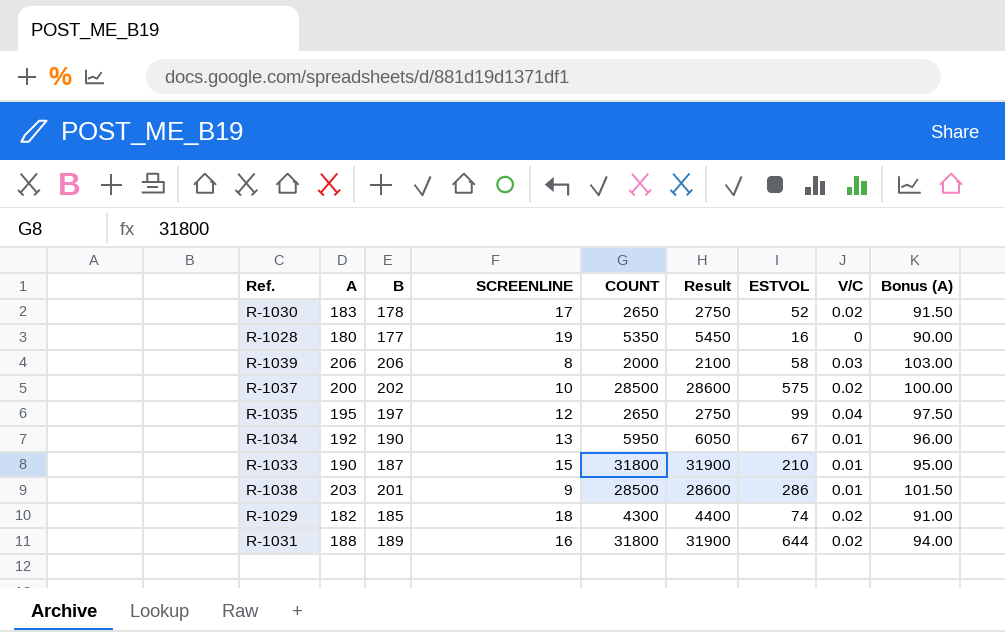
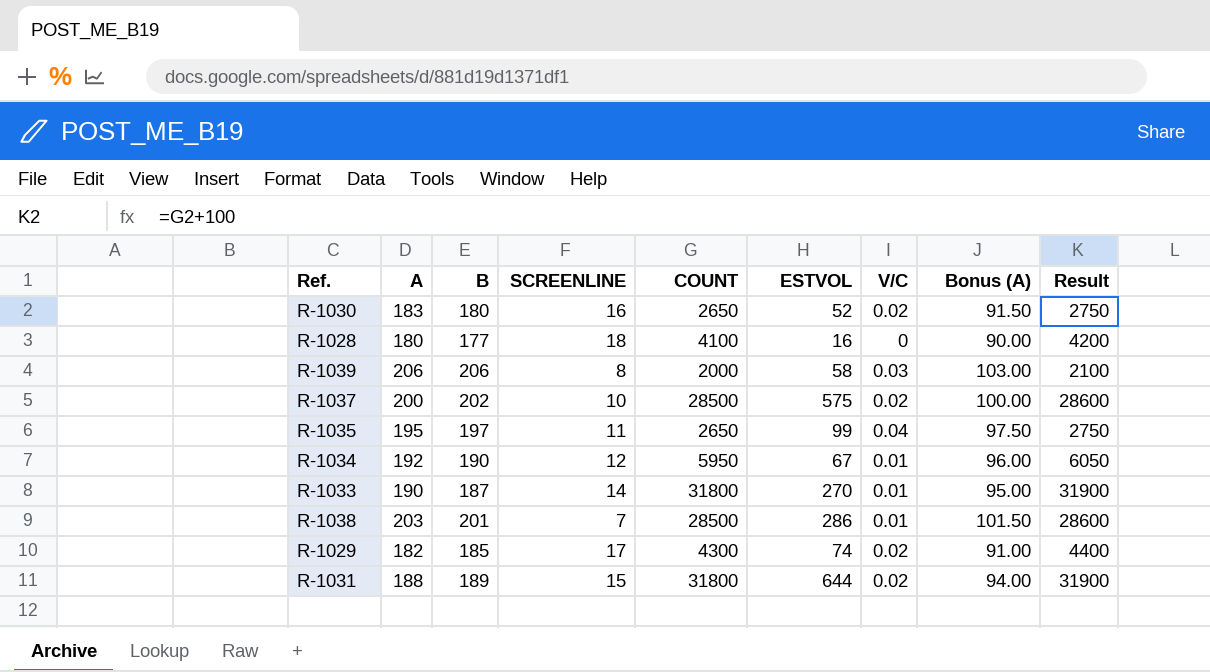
column Result | position: 6 -> 9
R-1030 | B: 178 -> 180
R-1030 | SCREENLINE: 17 -> 16
R-1028 | SCREENLINE: 19 -> 18
R-1028 | COUNT: 5350 -> 4100
R-1028 | Result: 5450 -> 4200
R-1035 | SCREENLINE: 12 -> 11
R-1034 | SCREENLINE: 13 -> 12
R-1033 | SCREENLINE: 15 -> 14
R-1033 | ESTVOL: 210 -> 270
R-1038 | SCREENLINE: 9 -> 7
R-1029 | SCREENLINE: 18 -> 17
R-1031 | SCREENLINE: 16 -> 15

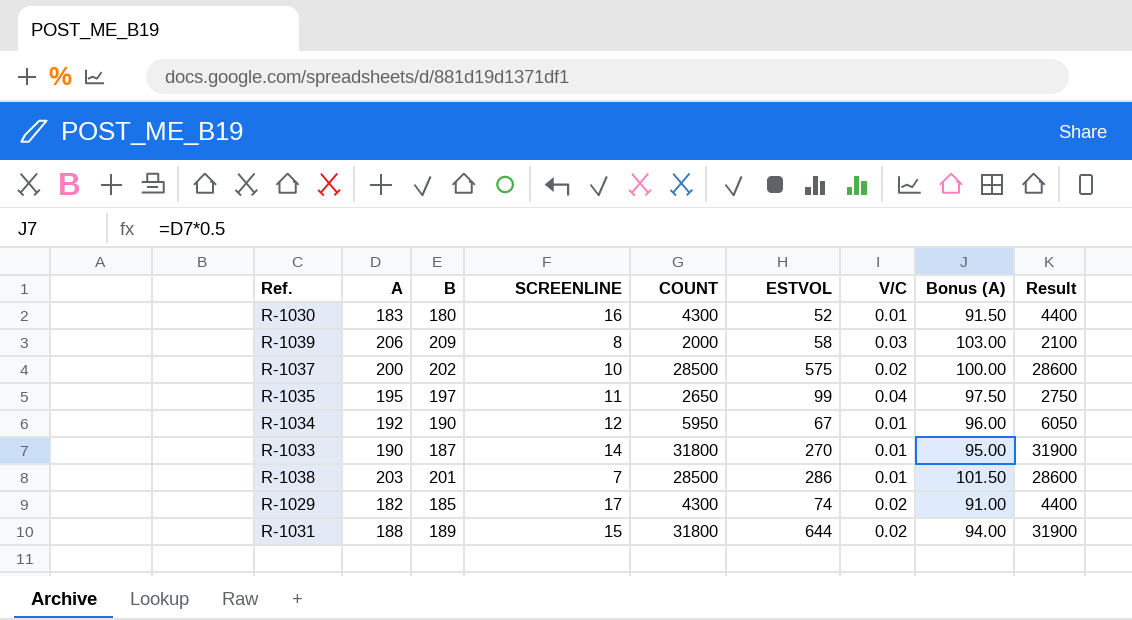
row R-1028: 180 | 177 | 18 | 4100 | 16 | 0 | 90.00 | 4200 -> none
R-1030 | COUNT: 2650 -> 4300
R-1030 | V/C: 0.02 -> 0.01
R-1030 | Result: 2750 -> 4400
R-1039 | B: 206 -> 209

